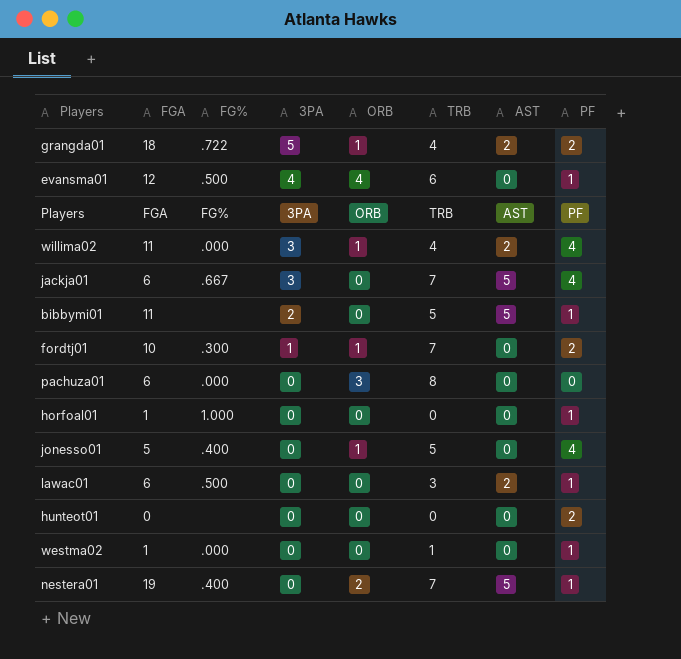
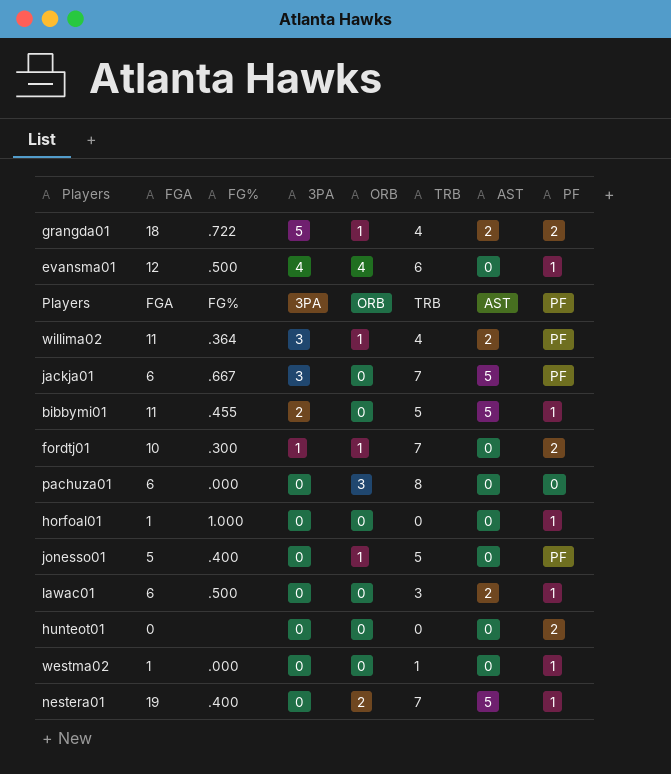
willima02 | FG%: .000 -> .364
willima02 | PF: 4 -> PF
jackja01 | PF: 4 -> PF
bibbymi01 | FG%: none -> .455
jonesso01 | PF: 4 -> PF

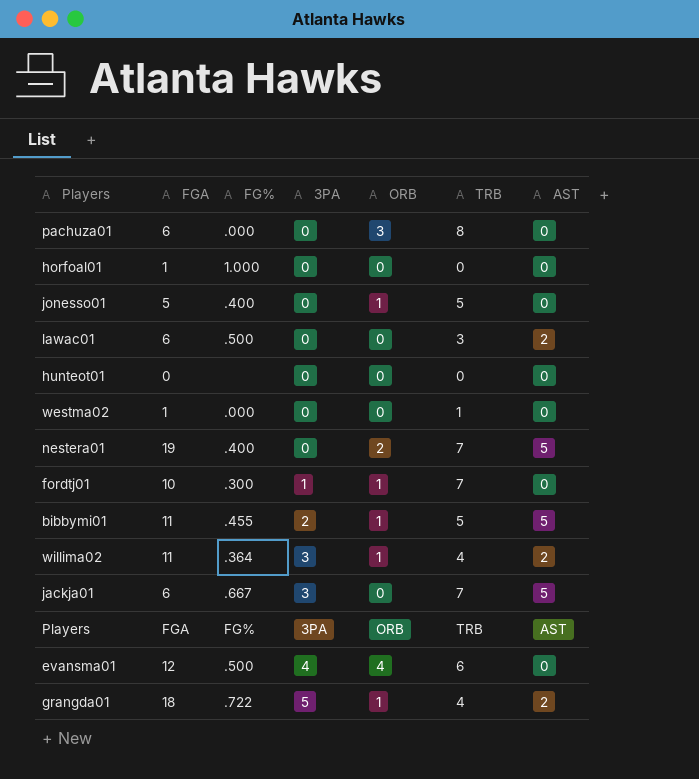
row order: 3PA descending -> 3PA ascending
column PF | position: 8 -> none
bibbymi01 | ORB: 0 -> 1

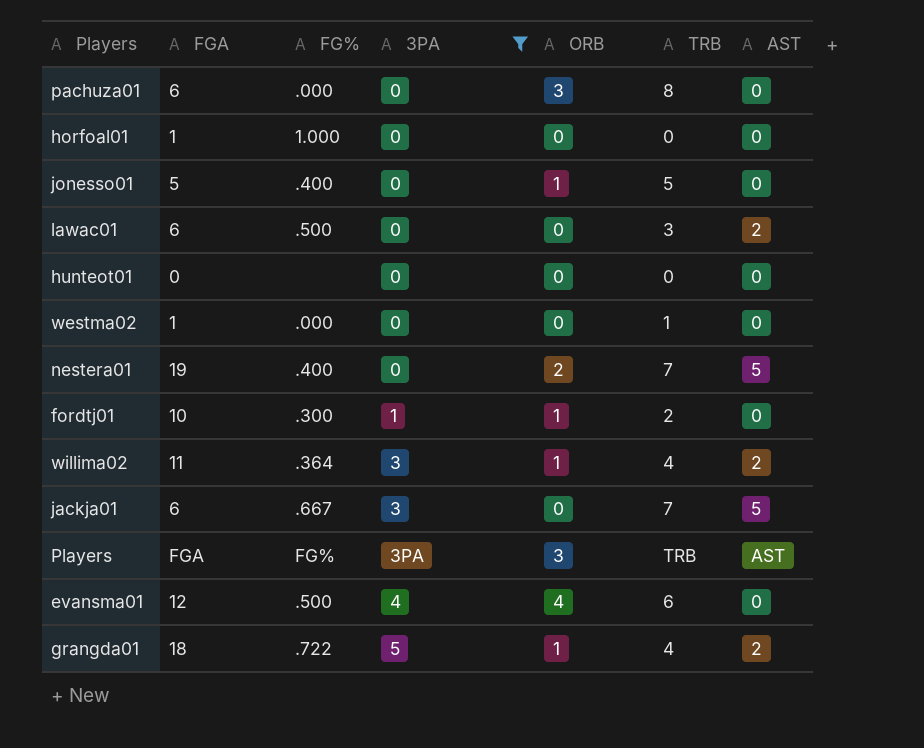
filter: none -> 3PA != 2
fordtj01 | TRB: 7 -> 2
Players | ORB: ORB -> 3

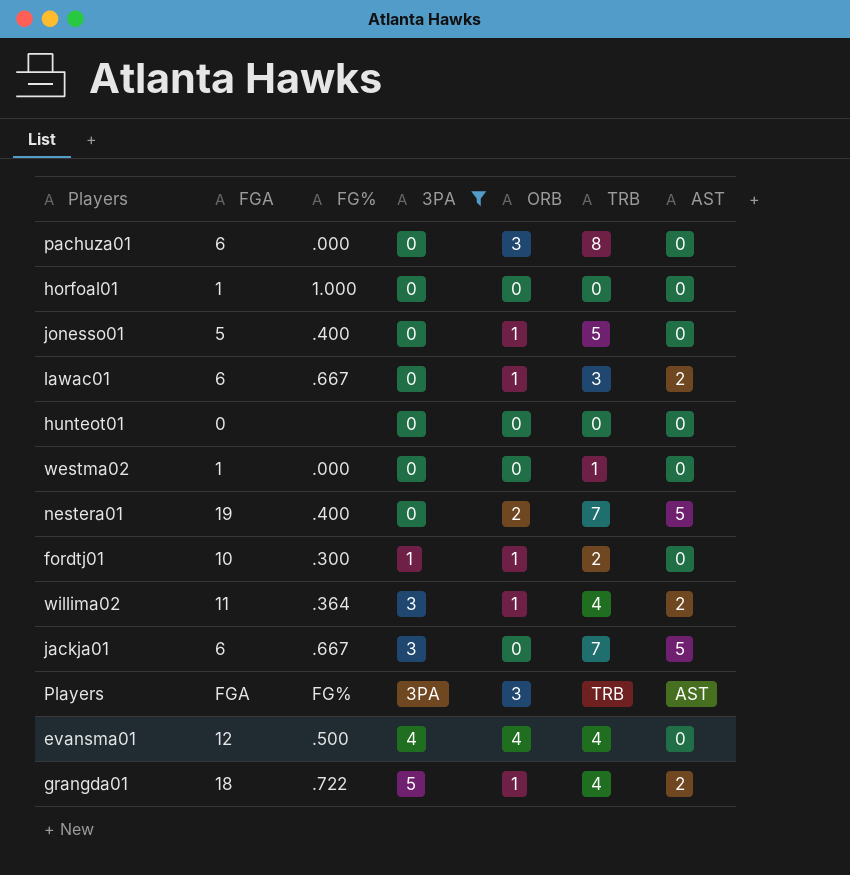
lawac01 | FG%: .500 -> .667
lawac01 | ORB: 0 -> 1
evansma01 | TRB: 6 -> 4

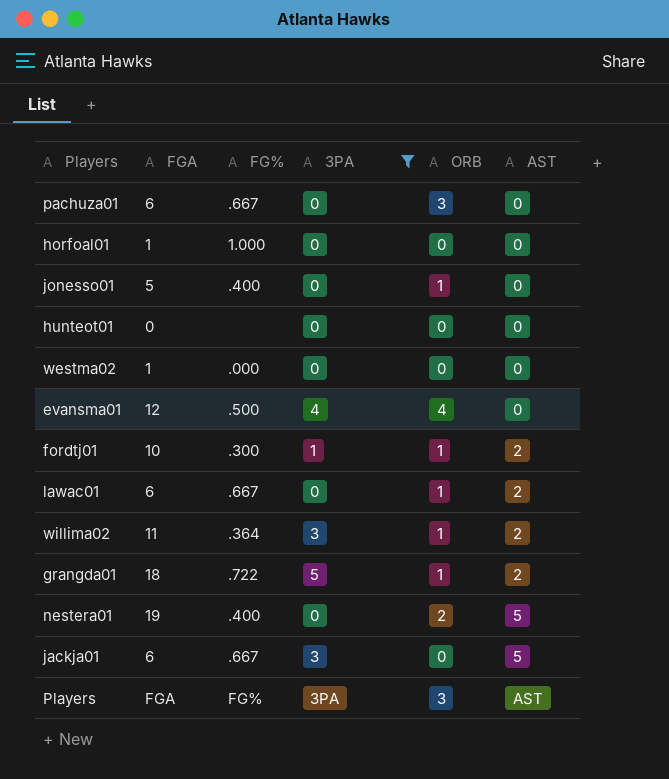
row order: 3PA ascending -> AST ascending
column TRB | position: 6 -> none
pachuza01 | FG%: .000 -> .667
fordtj01 | AST: 0 -> 2

